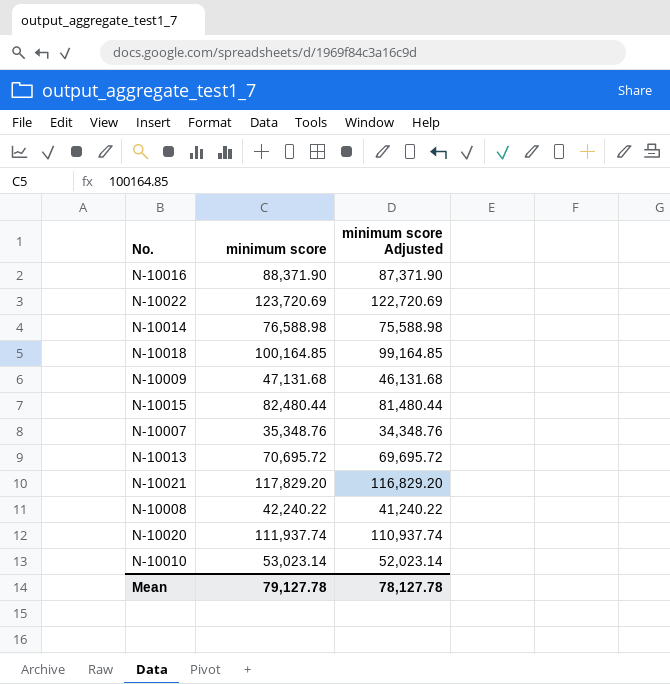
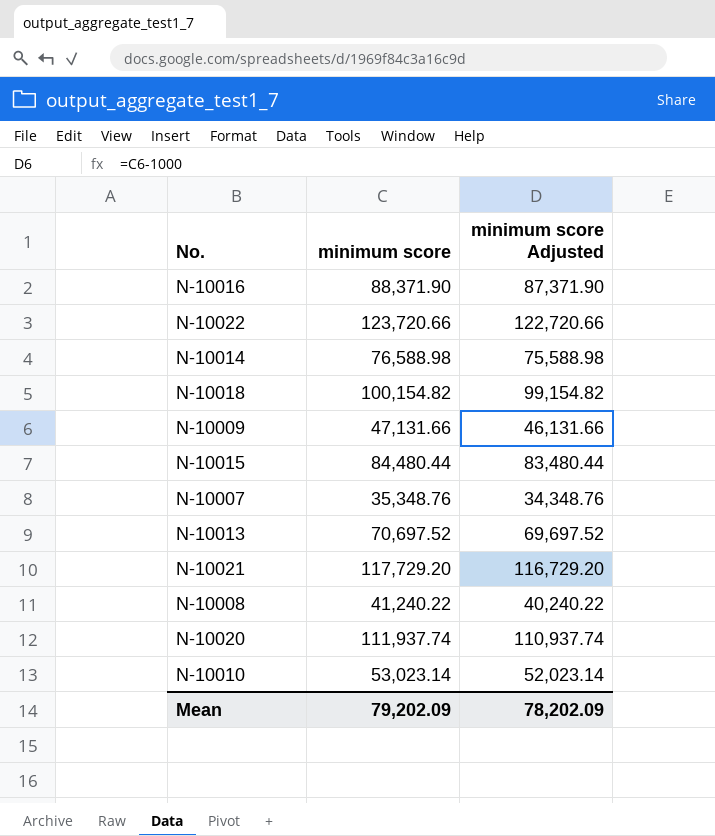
N-10022 | minimum score: 123,720.69 -> 123,720.66
N-10022 | minimum score Adjusted: 122,720.69 -> 122,720.66
N-10018 | minimum score: 100,164.85 -> 100,154.82
N-10018 | minimum score Adjusted: 99,164.85 -> 99,154.82
N-10009 | minimum score: 47,131.68 -> 47,131.66
N-10009 | minimum score Adjusted: 46,131.68 -> 46,131.66
N-10015 | minimum score: 82,480.44 -> 84,480.44
N-10015 | minimum score Adjusted: 81,480.44 -> 83,480.44
N-10013 | minimum score: 70,695.72 -> 70,697.52
N-10013 | minimum score Adjusted: 69,695.72 -> 69,697.52
N-10021 | minimum score: 117,829.20 -> 117,729.20
N-10021 | minimum score Adjusted: 116,829.20 -> 116,729.20
N-10008 | minimum score: 42,240.22 -> 41,240.22
N-10008 | minimum score Adjusted: 41,240.22 -> 40,240.22
Mean | minimum score: 79,127.78 -> 79,202.09
Mean | minimum score Adjusted: 78,127.78 -> 78,202.09

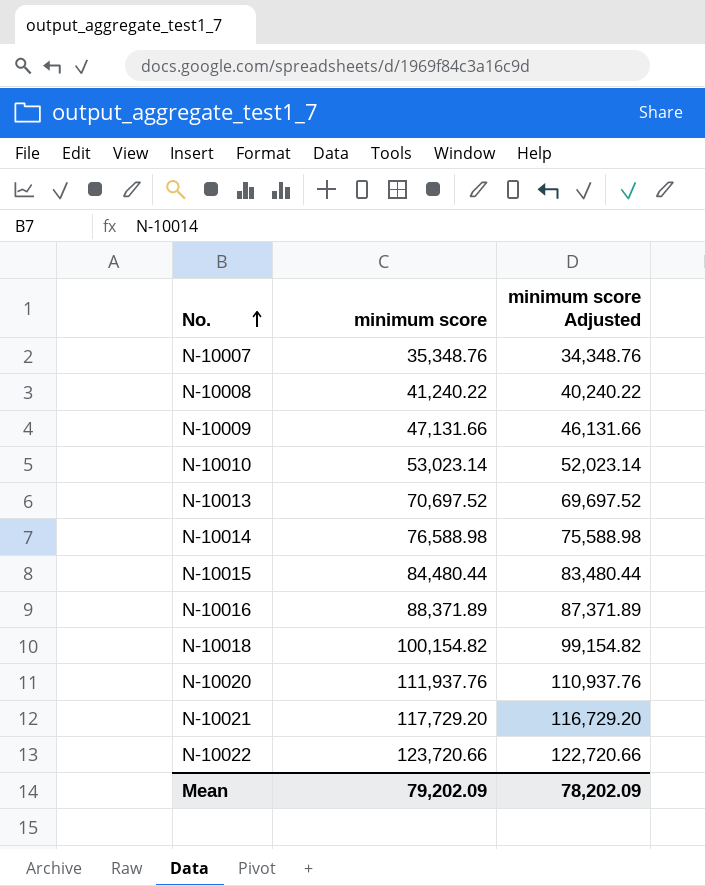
row order: none -> No. ascending
N-10016 | minimum score: 88,371.90 -> 88,371.89
N-10016 | minimum score Adjusted: 87,371.90 -> 87,371.89
N-10020 | minimum score: 111,937.74 -> 111,937.76
N-10020 | minimum score Adjusted: 110,937.74 -> 110,937.76

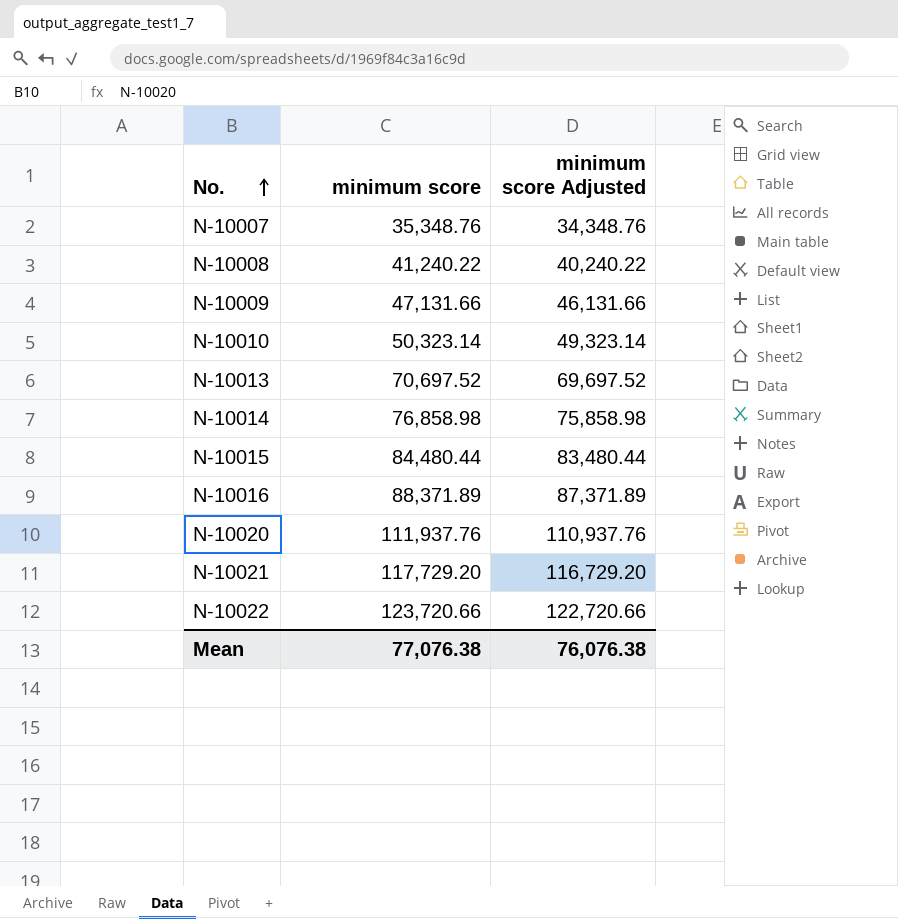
row N-10018: 100,154.82 | 99,154.82 -> none
N-10010 | minimum score: 53,023.14 -> 50,323.14
N-10010 | minimum score Adjusted: 52,023.14 -> 49,323.14
N-10014 | minimum score: 76,588.98 -> 76,858.98
N-10014 | minimum score Adjusted: 75,588.98 -> 75,858.98
Mean | minimum score: 79,202.09 -> 77,076.38
Mean | minimum score Adjusted: 78,202.09 -> 76,076.38

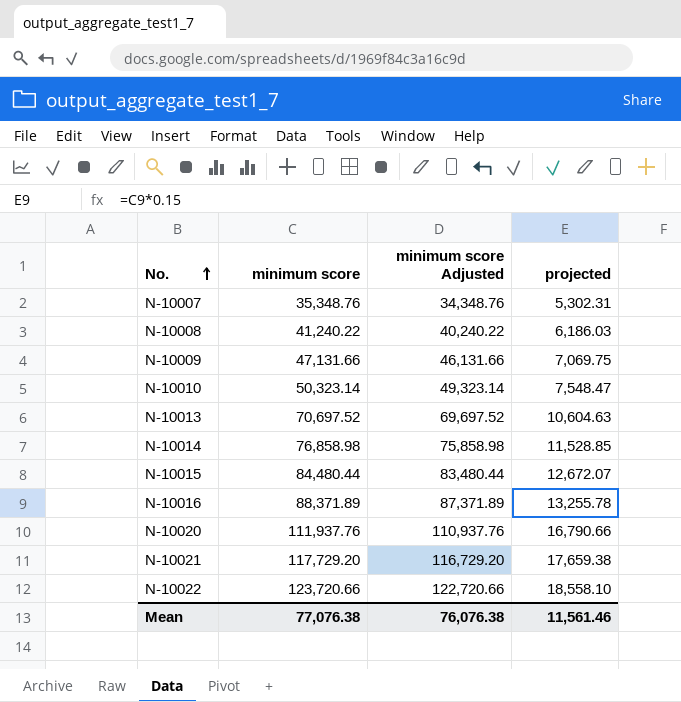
column projected | formula: none -> [minimum score] * 0.15

